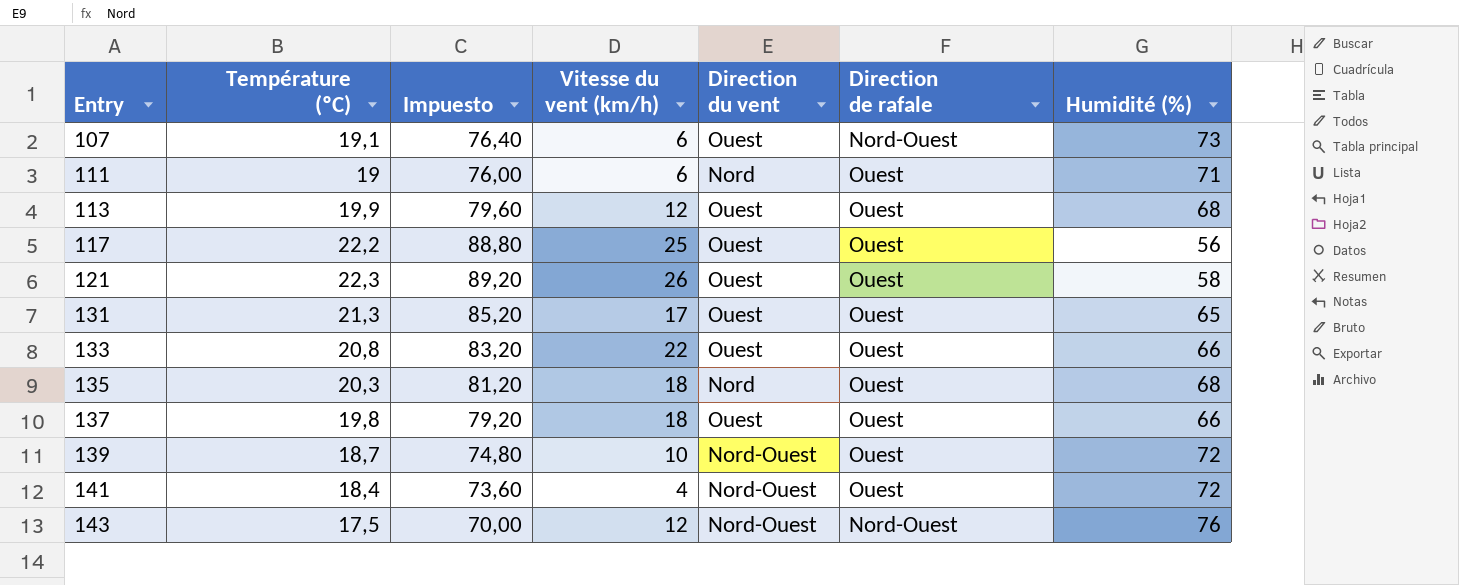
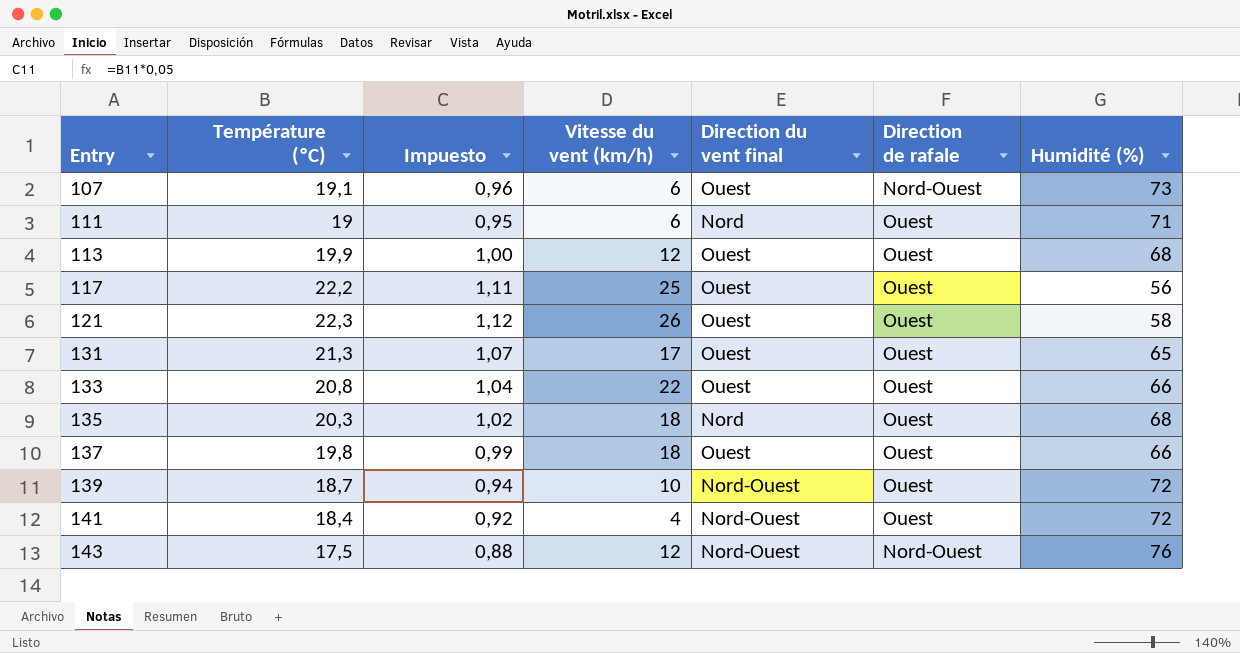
column Impuesto | formula: [Température (ºC)] * 4 -> [Température (ºC)] * 0,05
column name: Direction du vent -> Direction du vent final

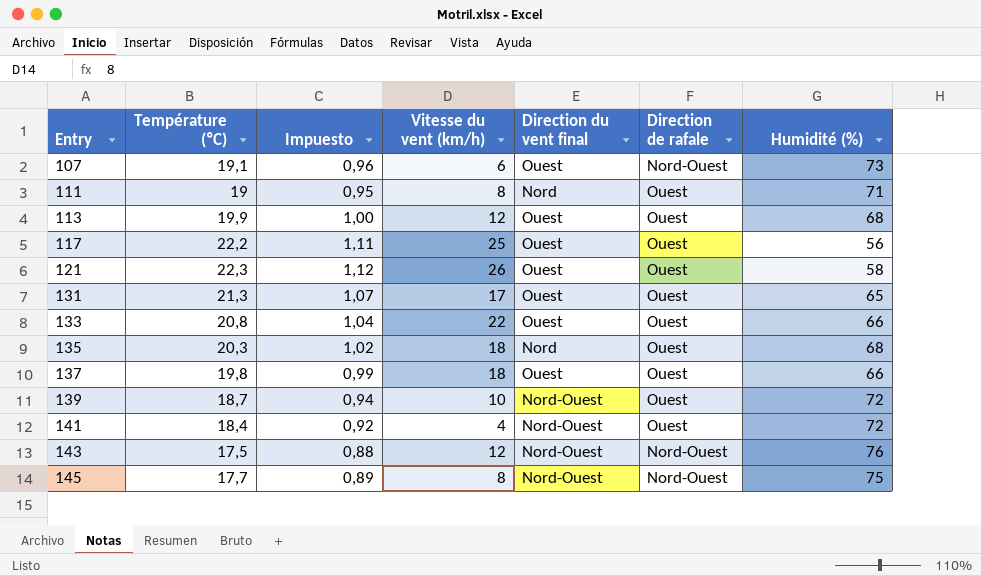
111 | Vitesse du vent (km/h): 6 -> 8
row 145: none -> 17,7 | 0,89 | 8 | Nord-Ouest | Nord-Ouest | 75

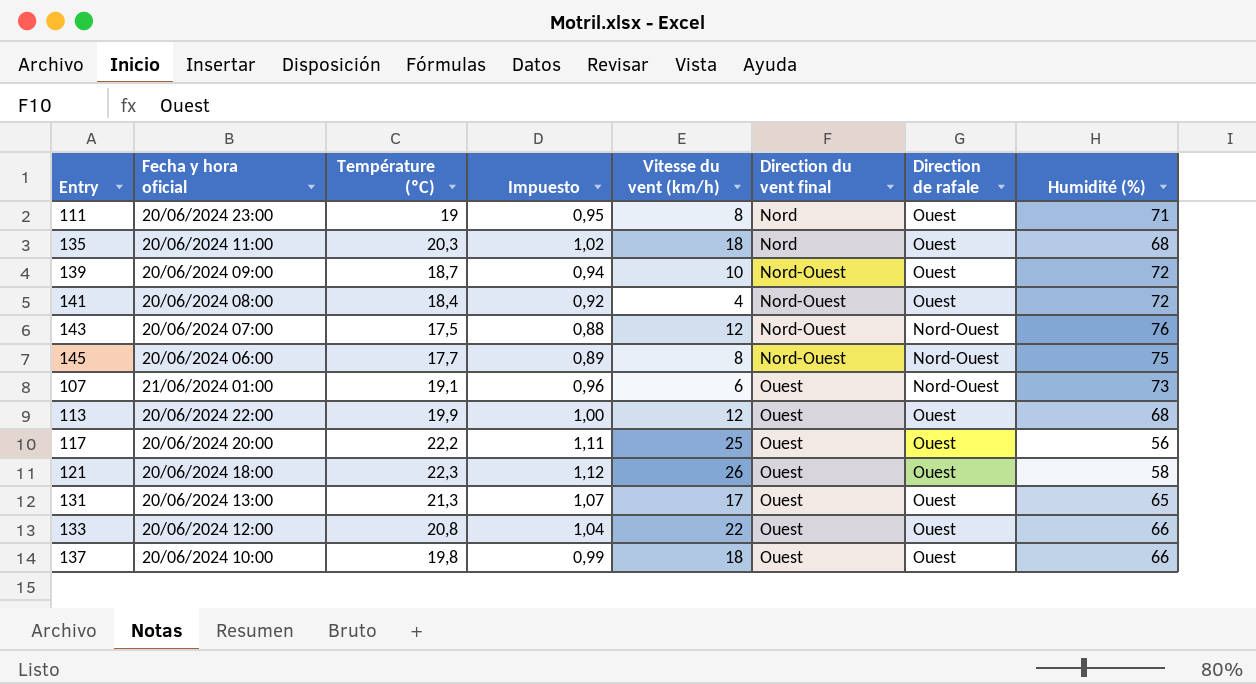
row order: Entry ascending -> Direction du vent final ascending
column Fecha y hora oficial | position: none -> 2

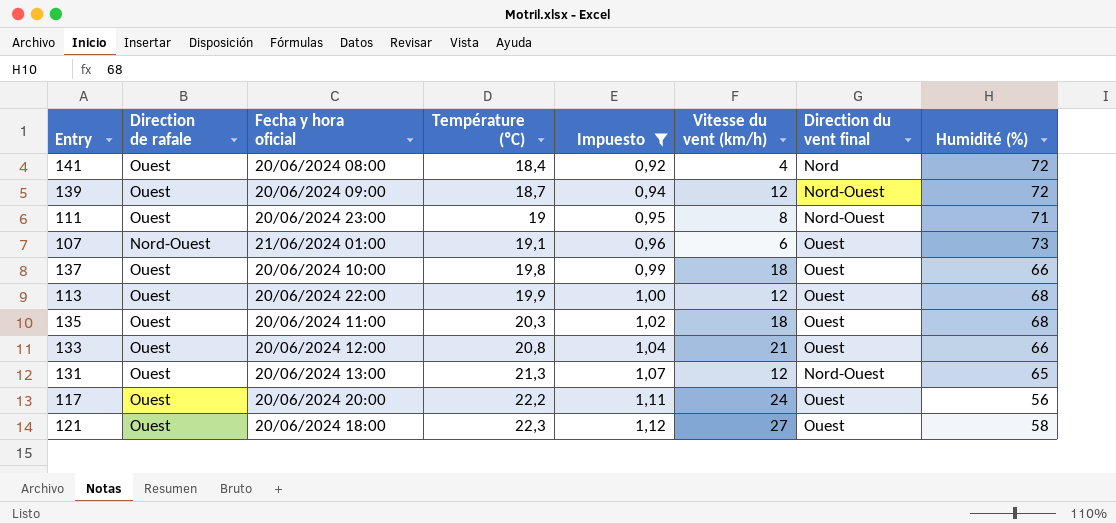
filter: none -> Impuesto >= 0,92
row order: Direction du vent final ascending -> Température (ºC) ascending
column Direction de rafale | position: 7 -> 2
141 | Direction du vent final: Nord-Ouest -> Nord
139 | Vitesse du vent (km/h): 10 -> 12
111 | Direction du vent final: Nord -> Nord-Ouest
135 | Direction du vent final: Nord -> Ouest
133 | Vitesse du vent (km/h): 22 -> 21
131 | Vitesse du vent (km/h): 17 -> 12
131 | Direction du vent final: Ouest -> Nord-Ouest
117 | Vitesse du vent (km/h): 25 -> 24
121 | Vitesse du vent (km/h): 26 -> 27

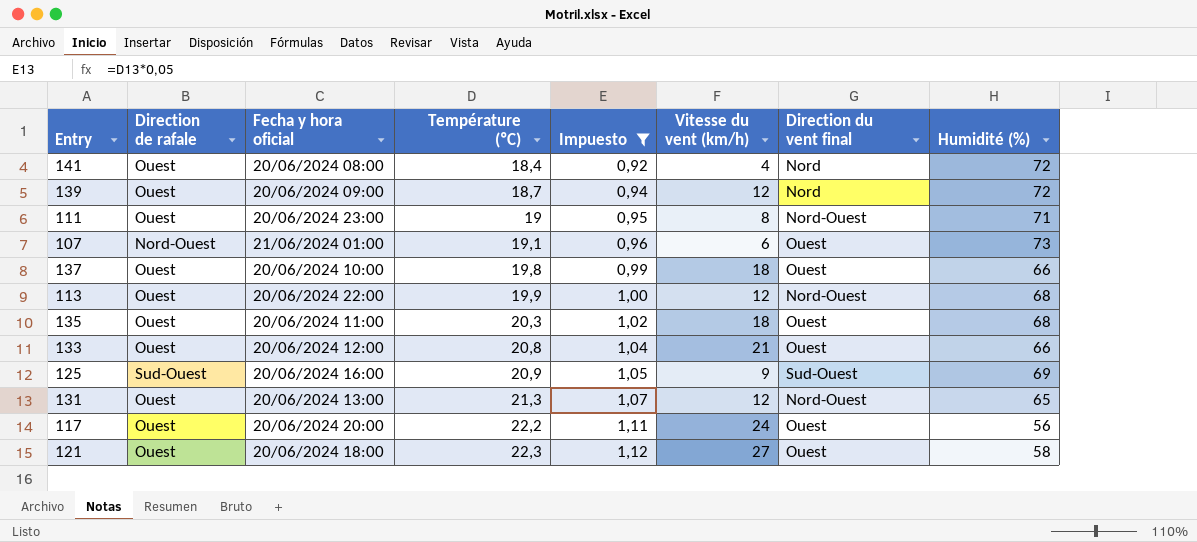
139 | Direction du vent final: Nord-Ouest -> Nord
113 | Direction du vent final: Ouest -> Nord-Ouest
row 125: none -> Sud-Ouest | 20/06/2024 16:00 | 20,9 | 1,05 | 9 | Sud-Ouest | 69

